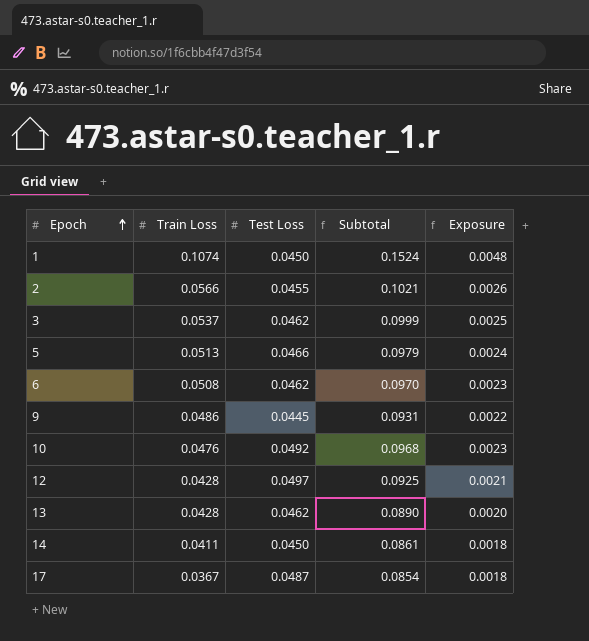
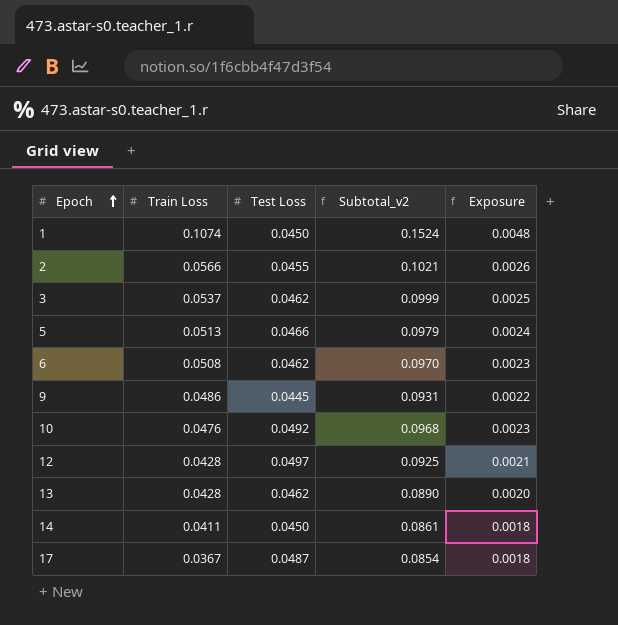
column name: Subtotal -> Subtotal_v2

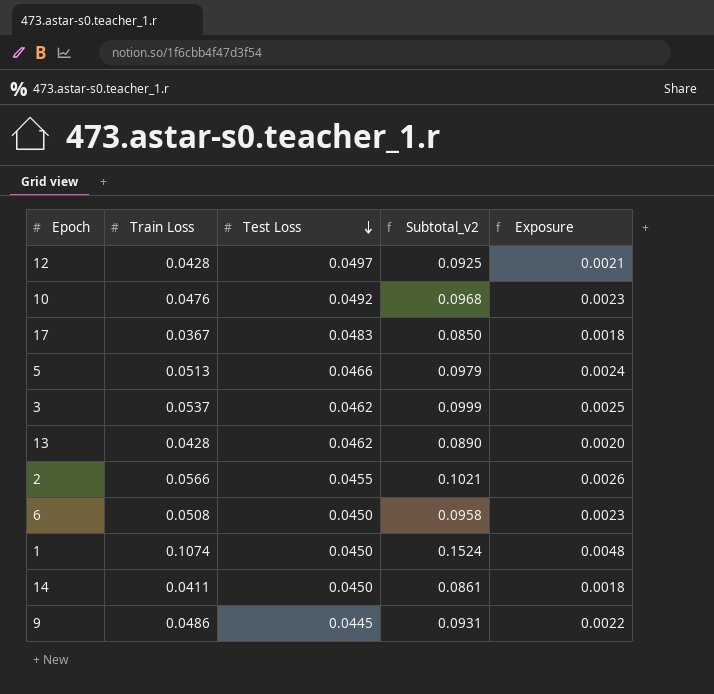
row order: Epoch ascending -> Test Loss descending
17 | Test Loss: 0.0487 -> 0.0483
17 | Subtotal_v2: 0.0854 -> 0.0850
6 | Test Loss: 0.0462 -> 0.0450
6 | Subtotal_v2: 0.0970 -> 0.0958

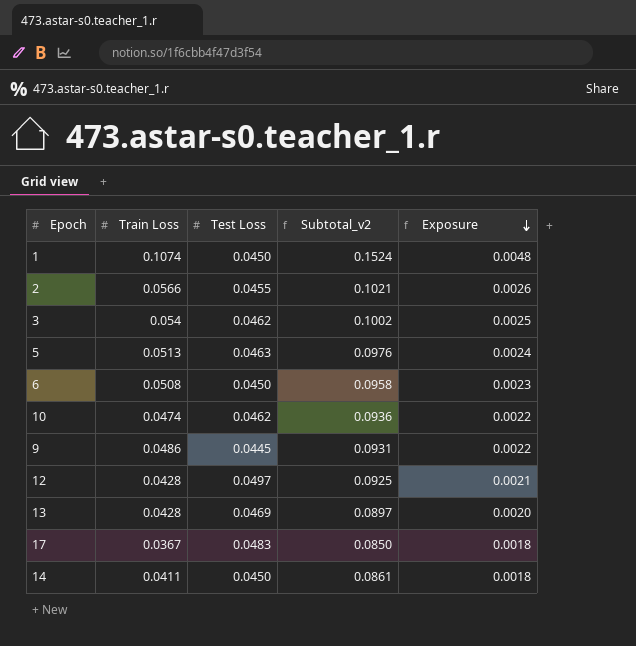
row order: Test Loss descending -> Exposure descending
3 | Train Loss: 0.0537 -> 0.054
3 | Subtotal_v2: 0.0999 -> 0.1002
5 | Test Loss: 0.0466 -> 0.0463
5 | Subtotal_v2: 0.0979 -> 0.0976
10 | Train Loss: 0.0476 -> 0.0474
10 | Test Loss: 0.0492 -> 0.0462
10 | Subtotal_v2: 0.0968 -> 0.0936
10 | Exposure: 0.0023 -> 0.0022
13 | Test Loss: 0.0462 -> 0.0469
13 | Subtotal_v2: 0.0890 -> 0.0897

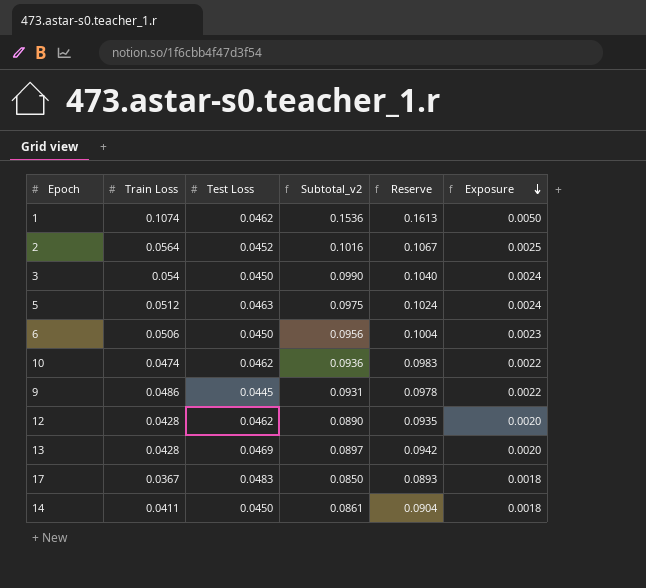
column Reserve | formula: none -> [Subtotal_v2] * 1.05
1 | Test Loss: 0.0450 -> 0.0462
1 | Subtotal_v2: 0.1524 -> 0.1536
1 | Exposure: 0.0048 -> 0.0050
2 | Train Loss: 0.0566 -> 0.0564
2 | Test Loss: 0.0455 -> 0.0452
2 | Subtotal_v2: 0.1021 -> 0.1016
2 | Exposure: 0.0026 -> 0.0025
3 | Test Loss: 0.0462 -> 0.0450
3 | Subtotal_v2: 0.1002 -> 0.0990
3 | Exposure: 0.0025 -> 0.0024
5 | Train Loss: 0.0513 -> 0.0512
5 | Subtotal_v2: 0.0976 -> 0.0975
6 | Train Loss: 0.0508 -> 0.0506
6 | Subtotal_v2: 0.0958 -> 0.0956
12 | Test Loss: 0.0497 -> 0.0462
12 | Subtotal_v2: 0.0925 -> 0.0890
12 | Exposure: 0.0021 -> 0.0020

